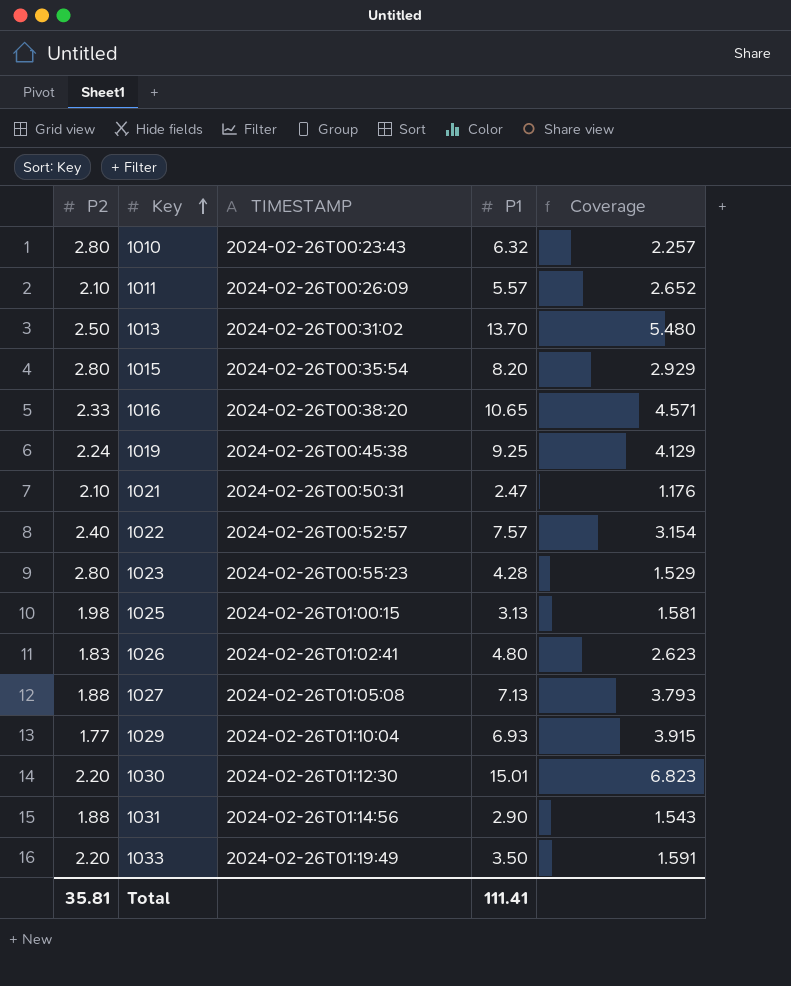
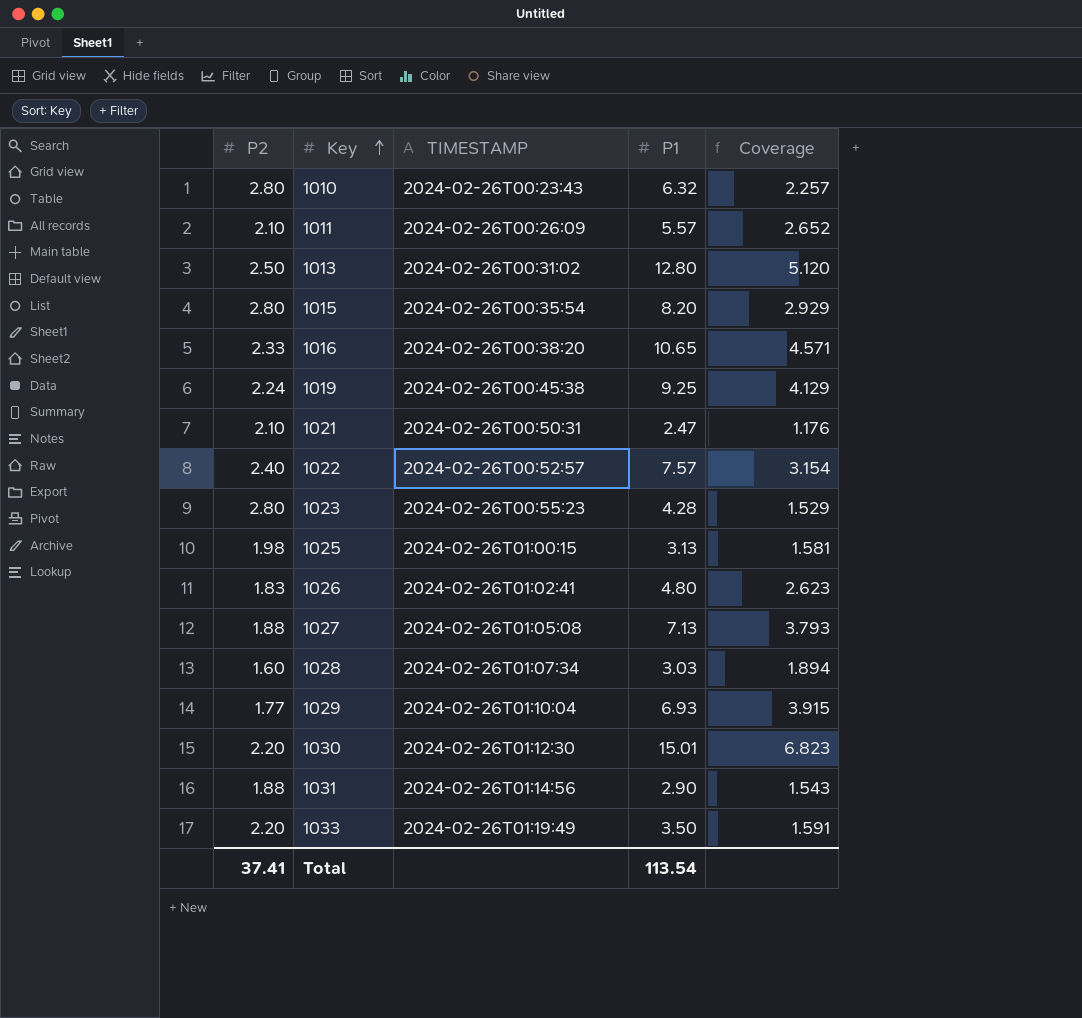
1013 | P1: 13.70 -> 12.80
1013 | Coverage: 5.480 -> 5.120
row 1028: none -> 1.60 | 2024-02-26T01:07:34 | 3.03 | 1.894
Total | P2: 35.81 -> 37.41
Total | P1: 111.41 -> 113.54

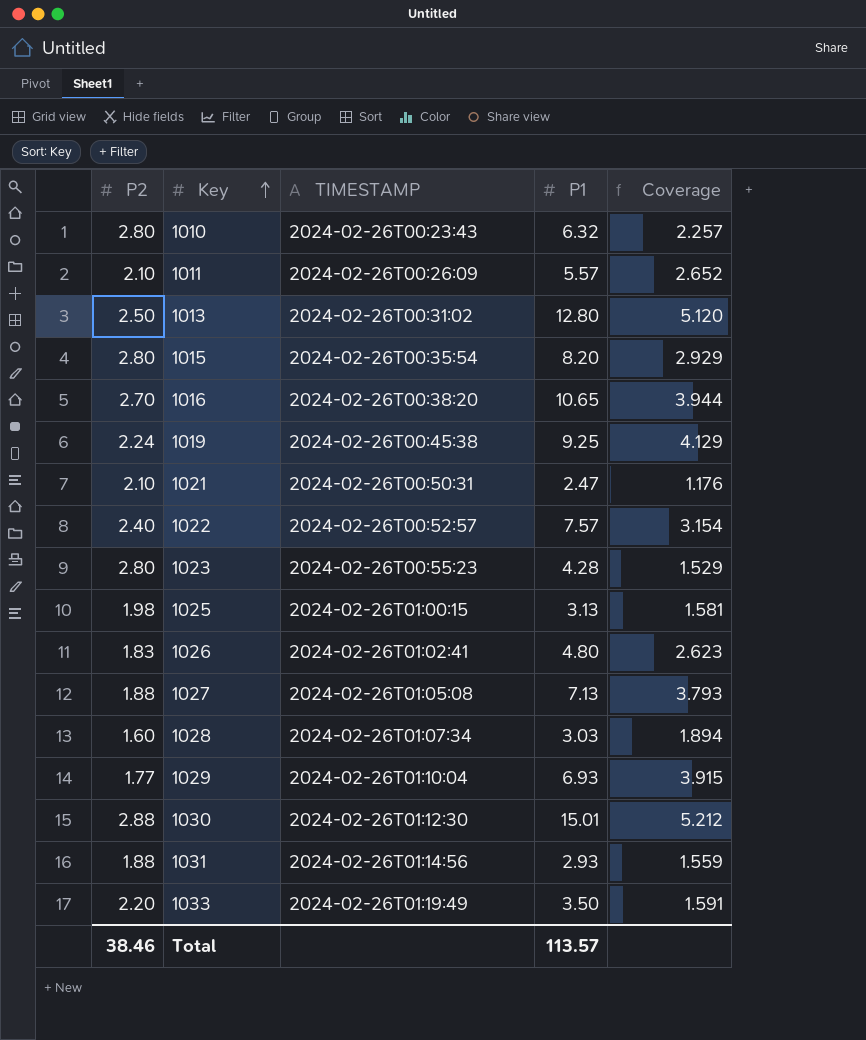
1016 | P2: 2.33 -> 2.70
1016 | Coverage: 4.571 -> 3.944
1030 | P2: 2.20 -> 2.88
1030 | Coverage: 6.823 -> 5.212
1031 | P1: 2.90 -> 2.93
1031 | Coverage: 1.543 -> 1.559
Total | P2: 37.41 -> 38.46
Total | P1: 113.54 -> 113.57

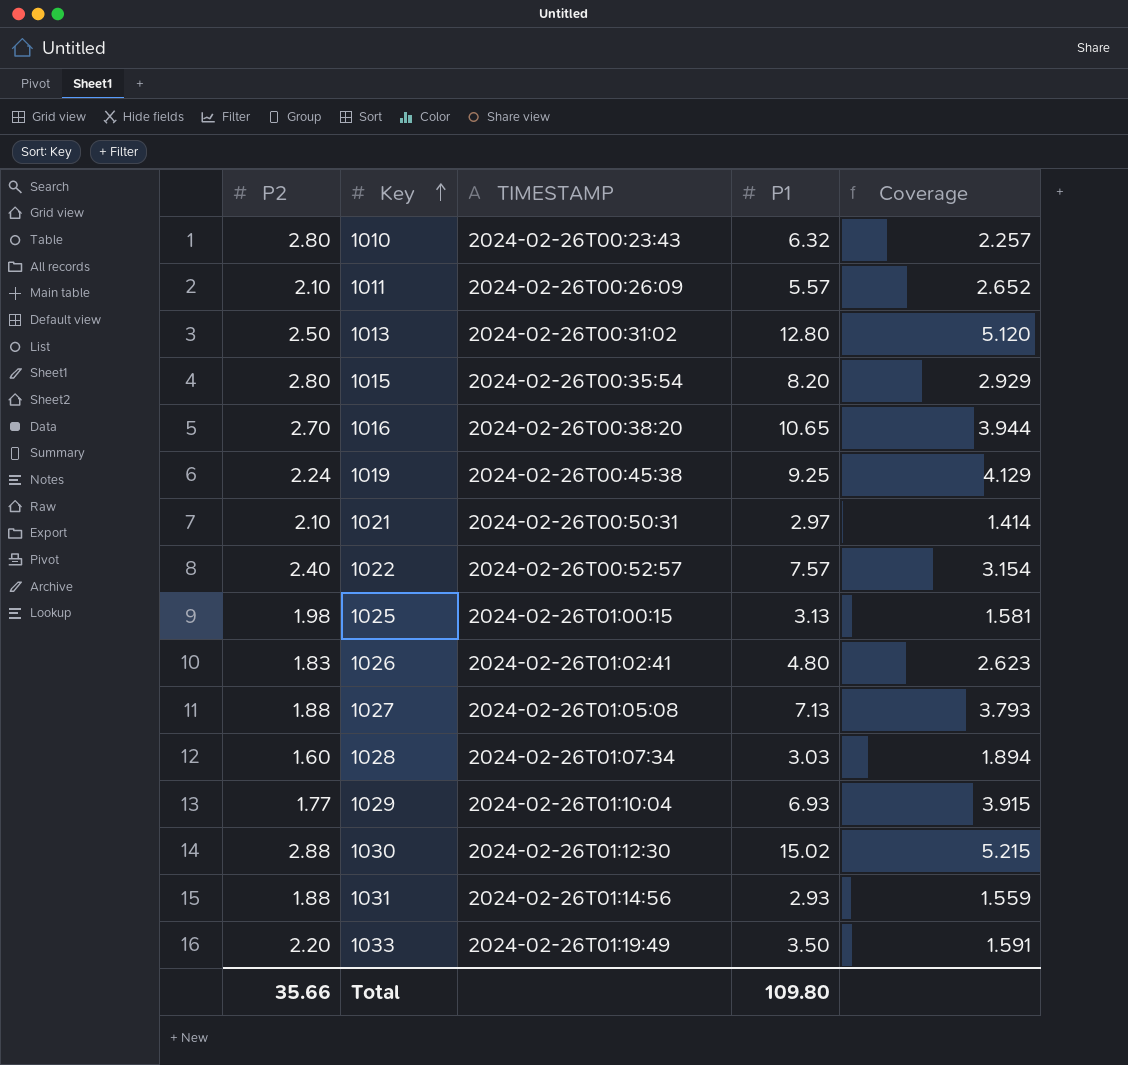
row 1023: 2.80 | 2024-02-26T00:55:23 | 4.28 | 1.529 -> none
1021 | P1: 2.47 -> 2.97
1021 | Coverage: 1.176 -> 1.414
1030 | P1: 15.01 -> 15.02
1030 | Coverage: 5.212 -> 5.215
Total | P2: 38.46 -> 35.66
Total | P1: 113.57 -> 109.80

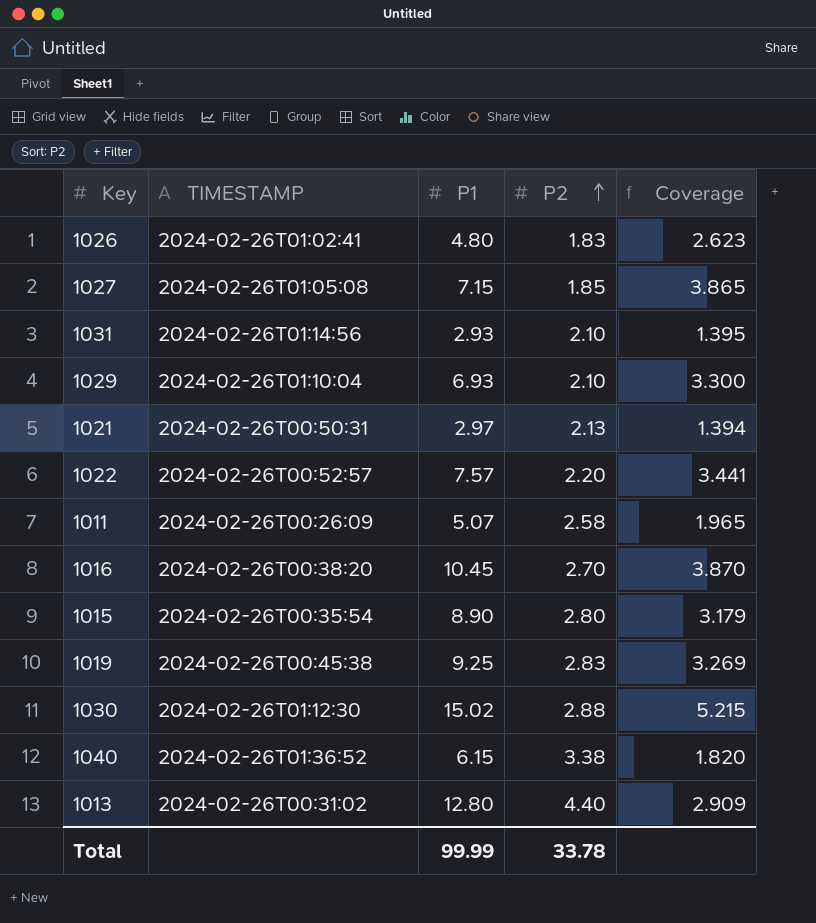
row order: Key ascending -> P2 ascending
column P2 | position: 1 -> 4
row 1010: 2.80 | 2024-02-26T00:23:43 | 6.32 | 2.257 -> none
row 1025: 1.98 | 2024-02-26T01:00:15 | 3.13 | 1.581 -> none
row 1028: 1.60 | 2024-02-26T01:07:34 | 3.03 | 1.894 -> none
row 1033: 2.20 | 2024-02-26T01:19:49 | 3.50 | 1.591 -> none
1027 | P1: 7.13 -> 7.15
1027 | P2: 1.88 -> 1.85
1027 | Coverage: 3.793 -> 3.865
1031 | P2: 1.88 -> 2.10
1031 | Coverage: 1.559 -> 1.395
1029 | P2: 1.77 -> 2.10
1029 | Coverage: 3.915 -> 3.300
1021 | P2: 2.10 -> 2.13
1021 | Coverage: 1.414 -> 1.394
1022 | P2: 2.40 -> 2.20
1022 | Coverage: 3.154 -> 3.441
1011 | P1: 5.57 -> 5.07
1011 | P2: 2.10 -> 2.58
1011 | Coverage: 2.652 -> 1.965
1016 | P1: 10.65 -> 10.45
1016 | Coverage: 3.944 -> 3.870
1015 | P1: 8.20 -> 8.90
1015 | Coverage: 2.929 -> 3.179
1019 | P2: 2.24 -> 2.83
1019 | Coverage: 4.129 -> 3.269
row 1040: none -> 2024-02-26T01:36:52 | 6.15 | 3.38 | 1.820
1013 | P2: 2.50 -> 4.40
1013 | Coverage: 5.120 -> 2.909
Total | P1: 109.80 -> 99.99
Total | P2: 35.66 -> 33.78

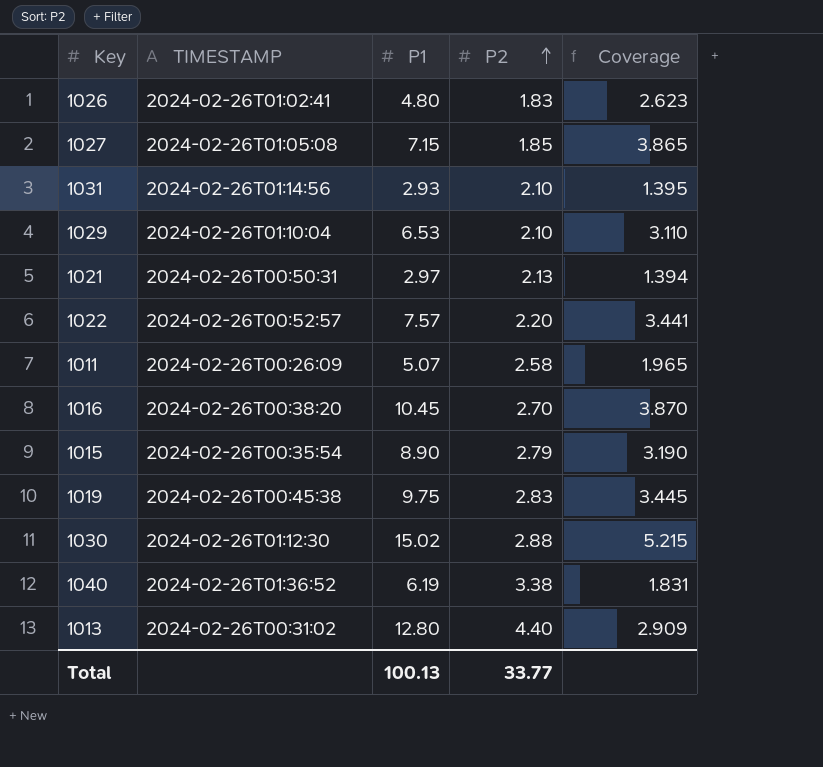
1029 | P1: 6.93 -> 6.53
1029 | Coverage: 3.300 -> 3.110
1015 | P2: 2.80 -> 2.79
1015 | Coverage: 3.179 -> 3.190
1019 | P1: 9.25 -> 9.75
1019 | Coverage: 3.269 -> 3.445
1040 | P1: 6.15 -> 6.19
1040 | Coverage: 1.820 -> 1.831
Total | P1: 99.99 -> 100.13
Total | P2: 33.78 -> 33.77

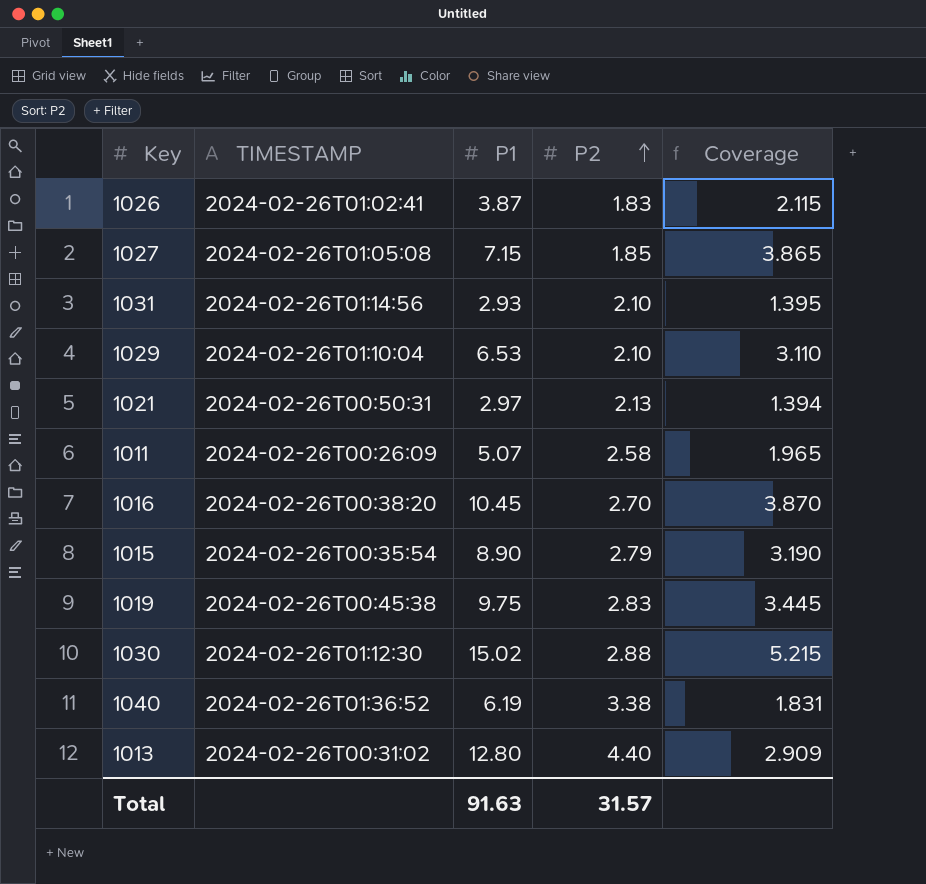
row 1022: 2024-02-26T00:52:57 | 7.57 | 2.20 | 3.441 -> none
1026 | P1: 4.80 -> 3.87
1026 | Coverage: 2.623 -> 2.115
Total | P1: 100.13 -> 91.63
Total | P2: 33.77 -> 31.57

